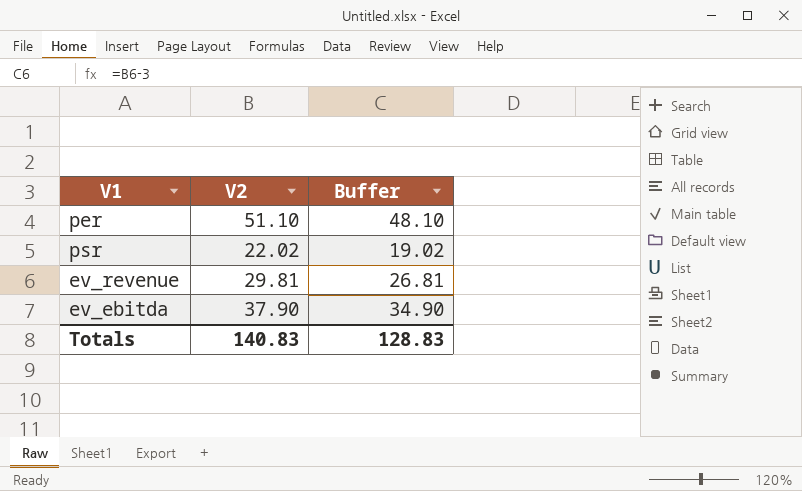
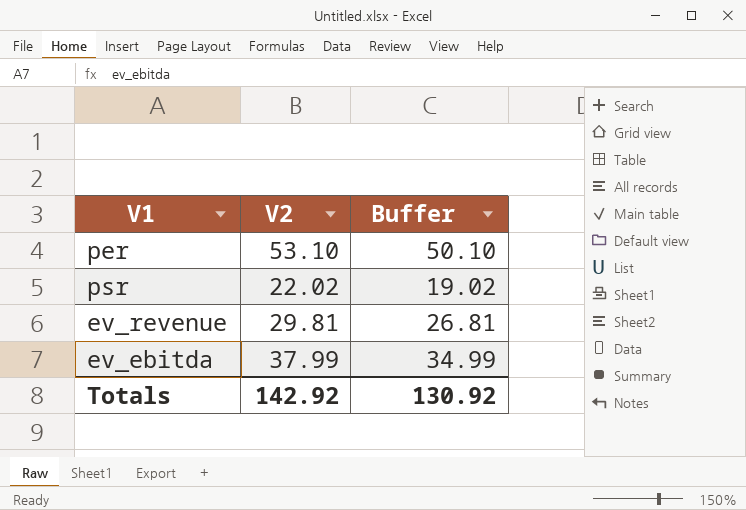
per | V2: 51.10 -> 53.10
per | Buffer: 48.10 -> 50.10
ev_ebitda | V2: 37.90 -> 37.99
ev_ebitda | Buffer: 34.90 -> 34.99
Totals | V2: 140.83 -> 142.92
Totals | Buffer: 128.83 -> 130.92

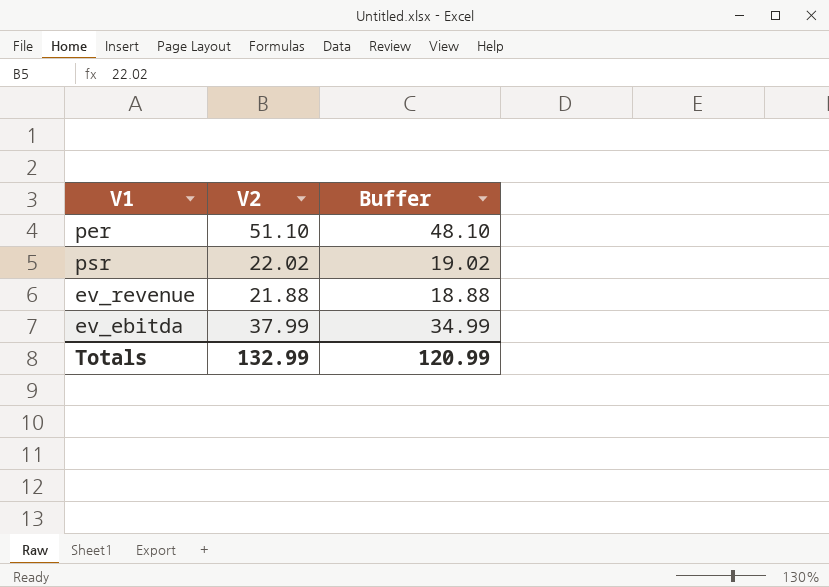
per | V2: 53.10 -> 51.10
per | Buffer: 50.10 -> 48.10
ev_revenue | V2: 29.81 -> 21.88
ev_revenue | Buffer: 26.81 -> 18.88
Totals | V2: 142.92 -> 132.99
Totals | Buffer: 130.92 -> 120.99

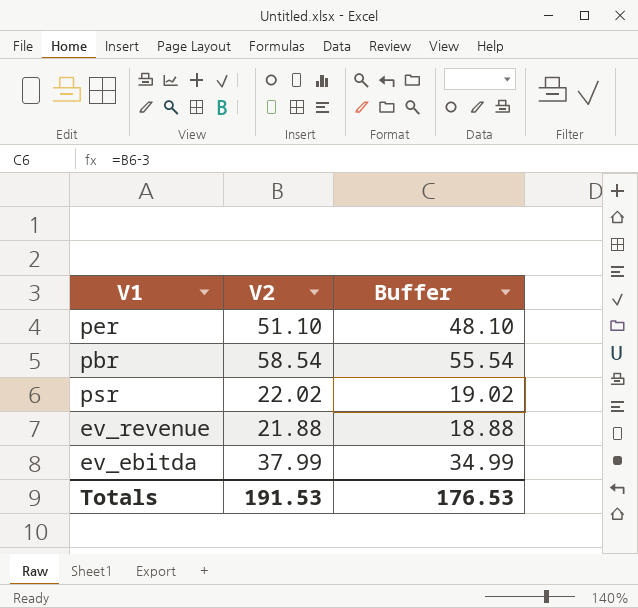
row pbr: none -> 58.54 | 55.54
Totals | V2: 132.99 -> 191.53
Totals | Buffer: 120.99 -> 176.53

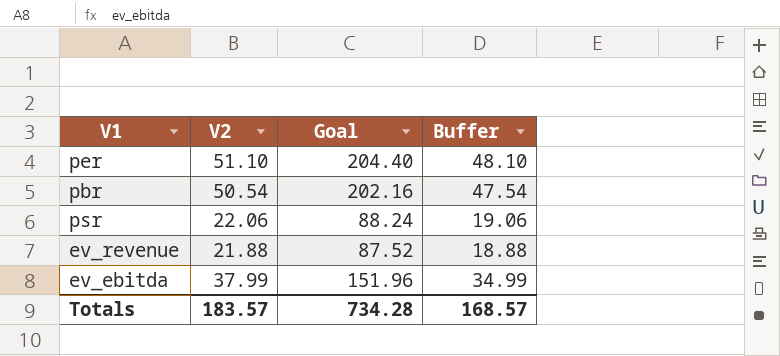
column Goal | formula: none -> [V2] * 4
pbr | V2: 58.54 -> 50.54
pbr | Buffer: 55.54 -> 47.54
psr | V2: 22.02 -> 22.06
psr | Buffer: 19.02 -> 19.06
Totals | V2: 191.53 -> 183.57
Totals | Buffer: 176.53 -> 168.57

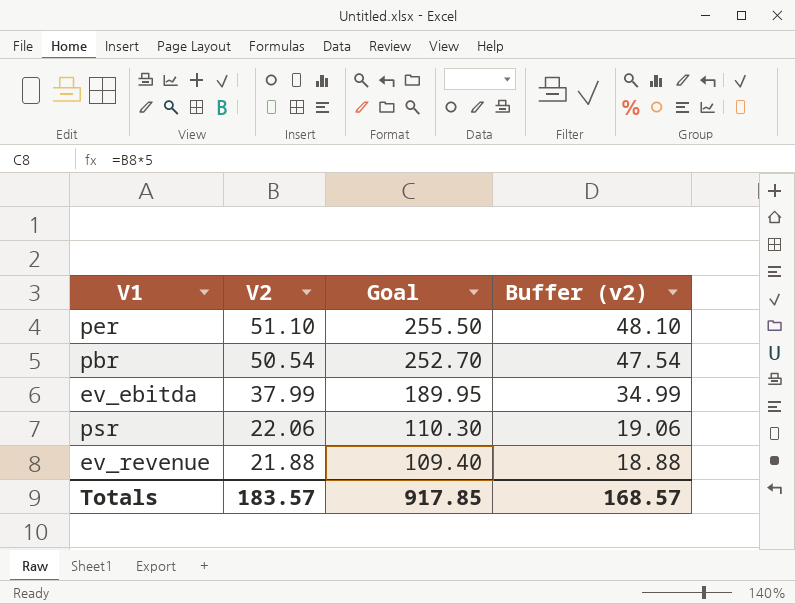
row order: none -> V2 descending
column Goal | formula: [V2] * 4 -> [V2] * 5
column name: Buffer -> Buffer (v2)
Totals | Goal: 734.28 -> 917.85

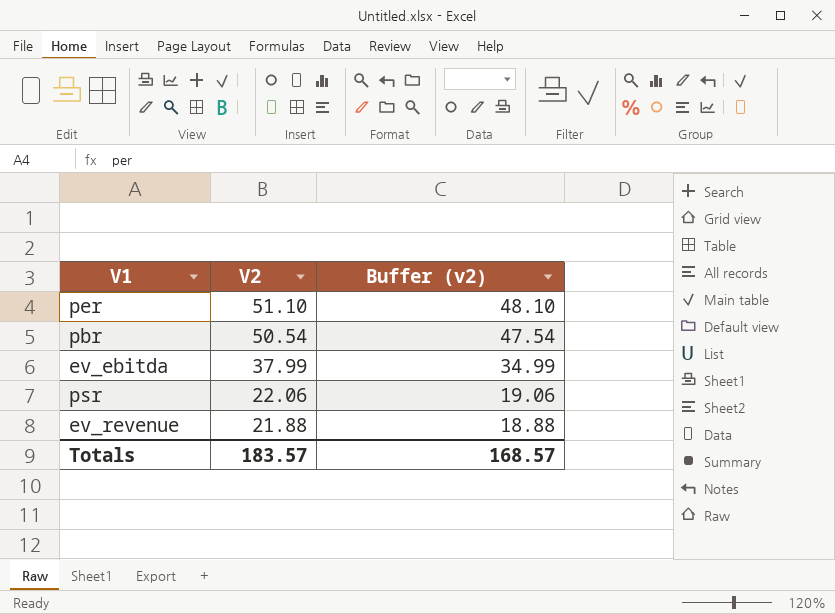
column Goal | formula: [V2] * 5 -> none

